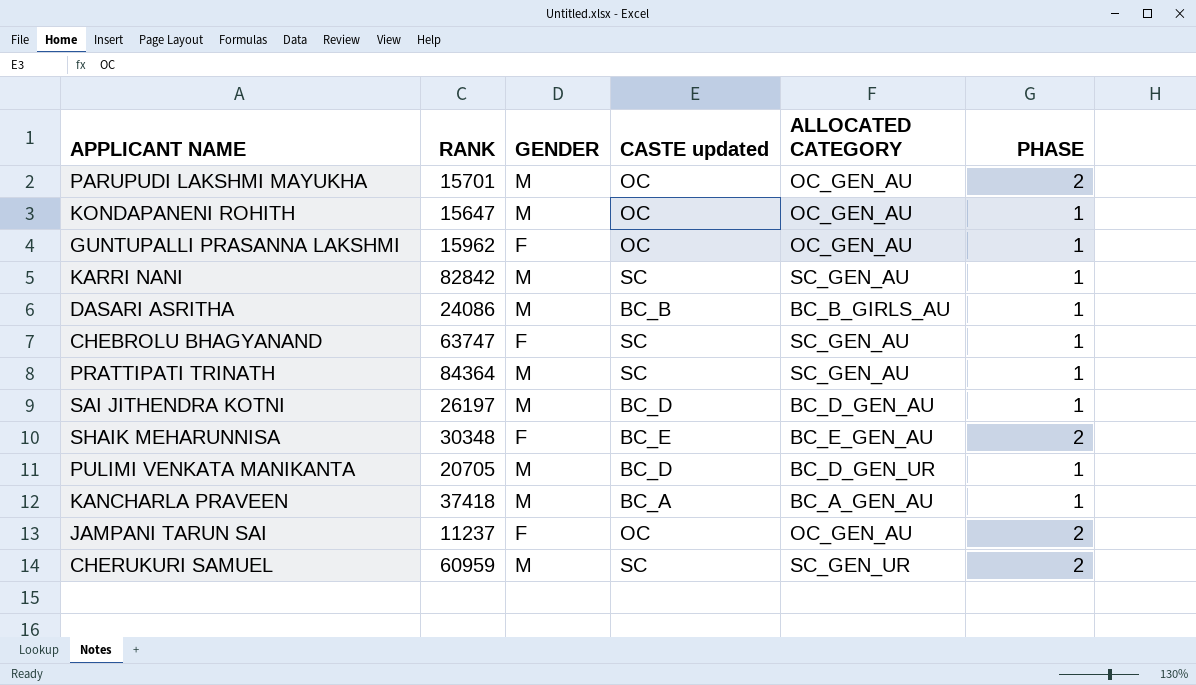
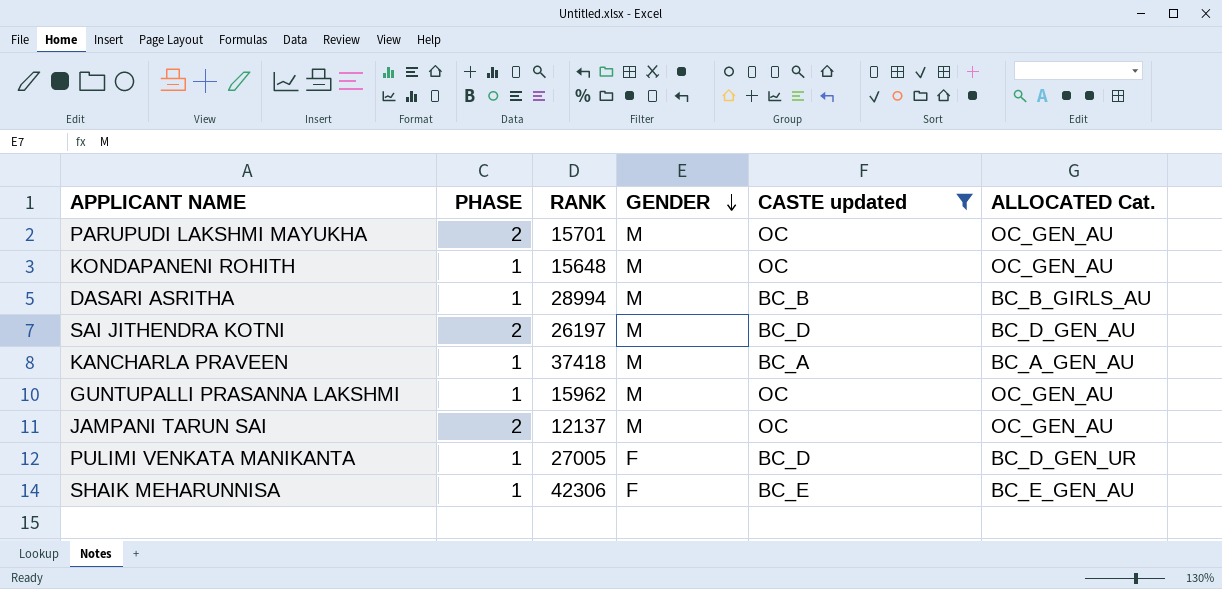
filter: none -> CASTE updated != SC
row order: none -> GENDER descending
column PHASE | position: 6 -> 2
column name: ALLOCATED CATEGORY -> ALLOCATED Cat.
KONDAPANENI ROHITH | RANK: 15647 -> 15648
DASARI ASRITHA | RANK: 24086 -> 28994
SAI JITHENDRA KOTNI | PHASE: 1 -> 2
GUNTUPALLI PRASANNA LAKSHMI | GENDER: F -> M
JAMPANI TARUN SAI | RANK: 11237 -> 12137
JAMPANI TARUN SAI | GENDER: F -> M
PULIMI VENKATA MANIKANTA | RANK: 20705 -> 27005
PULIMI VENKATA MANIKANTA | GENDER: M -> F
SHAIK MEHARUNNISA | PHASE: 2 -> 1
SHAIK MEHARUNNISA | RANK: 30348 -> 42306

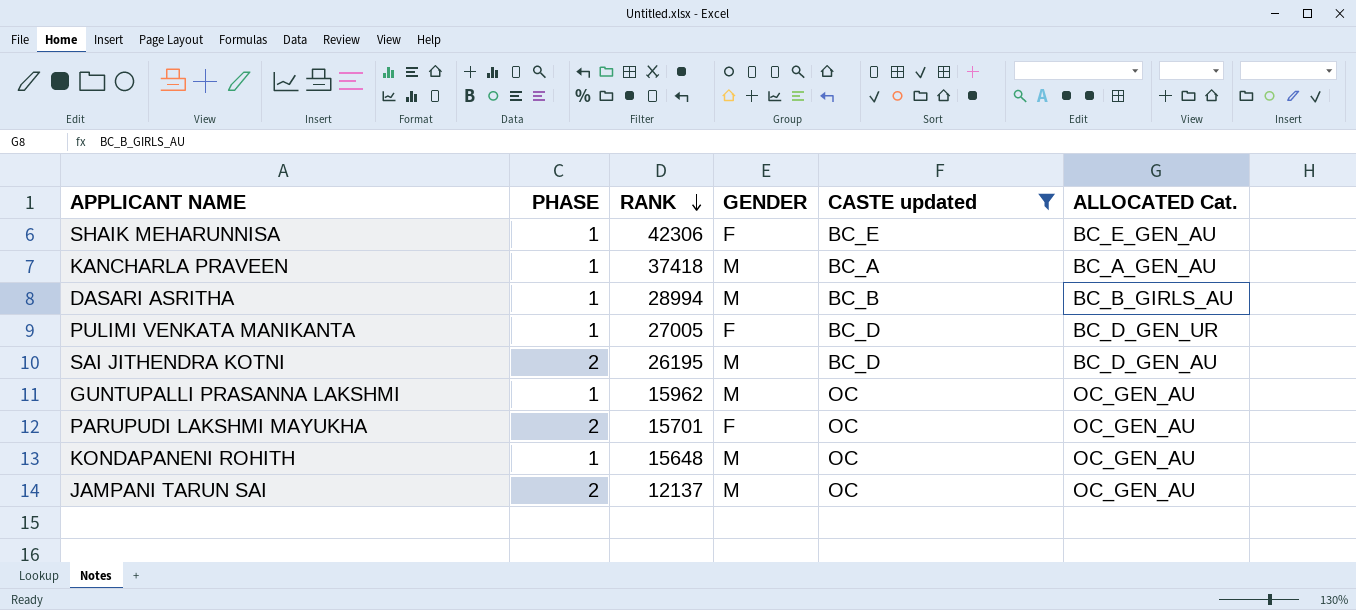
row order: GENDER descending -> RANK descending
SAI JITHENDRA KOTNI | RANK: 26197 -> 26195
PARUPUDI LAKSHMI MAYUKHA | GENDER: M -> F

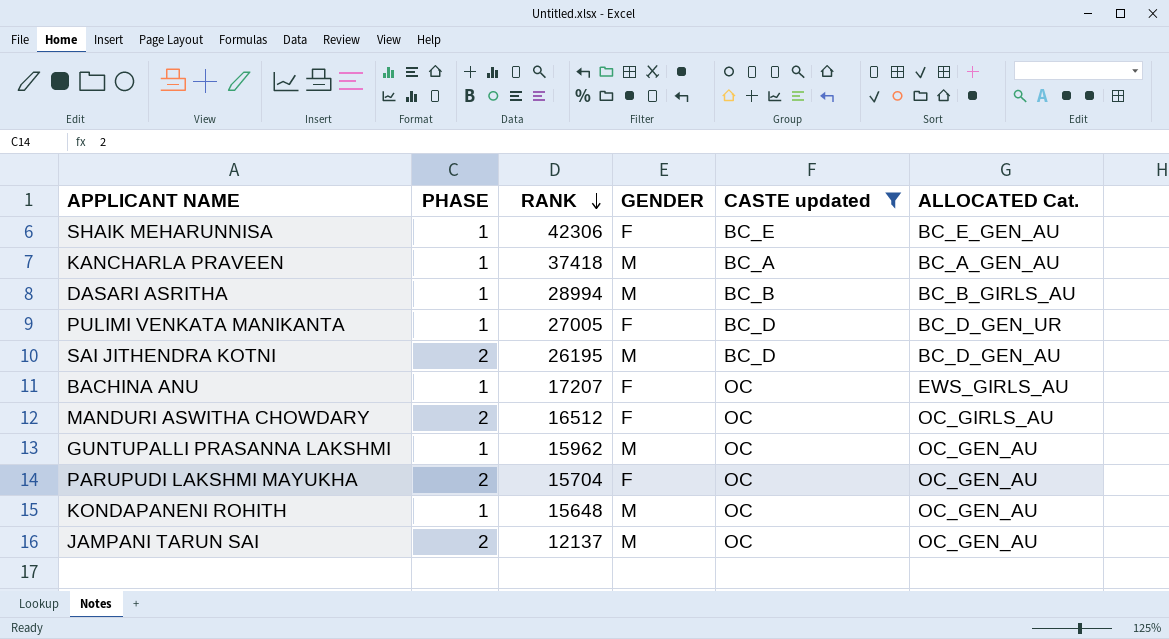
row BACHINA ANU: none -> 1 | 17207 | F | OC | EWS_GIRLS_AU
row MANDURI ASWITHA CHOWDARY: none -> 2 | 16512 | F | OC | OC_GIRLS_AU
PARUPUDI LAKSHMI MAYUKHA | RANK: 15701 -> 15704

